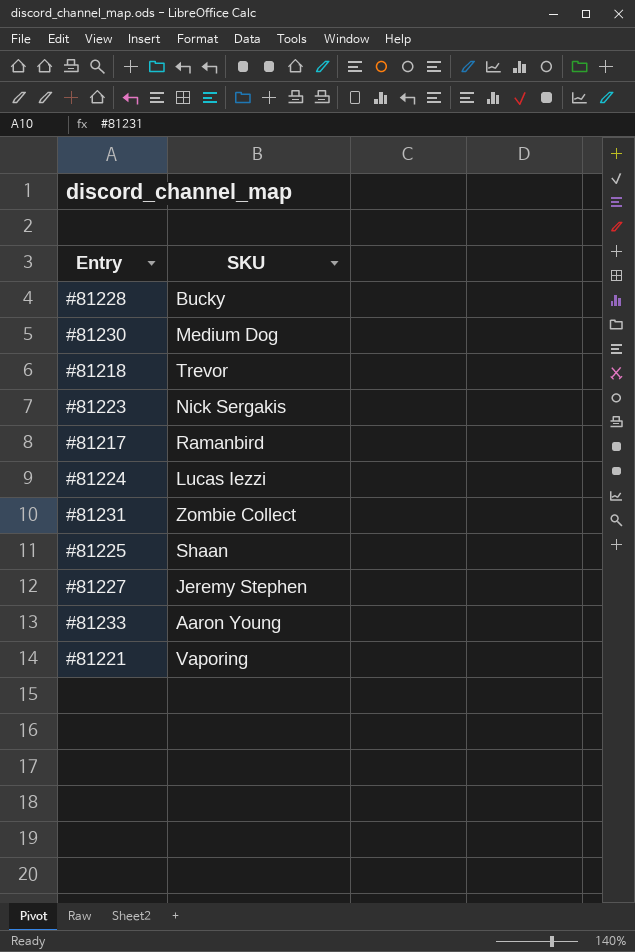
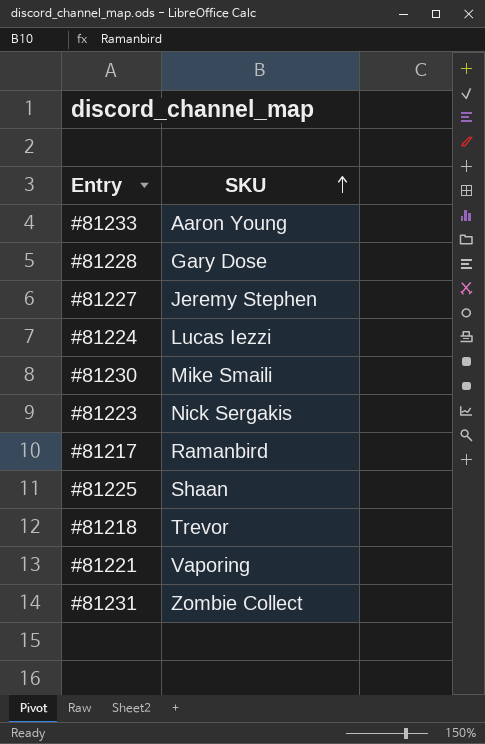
row order: none -> SKU ascending
#81228 | SKU: Bucky -> Gary Dose
#81230 | SKU: Medium Dog -> Mike Smaili

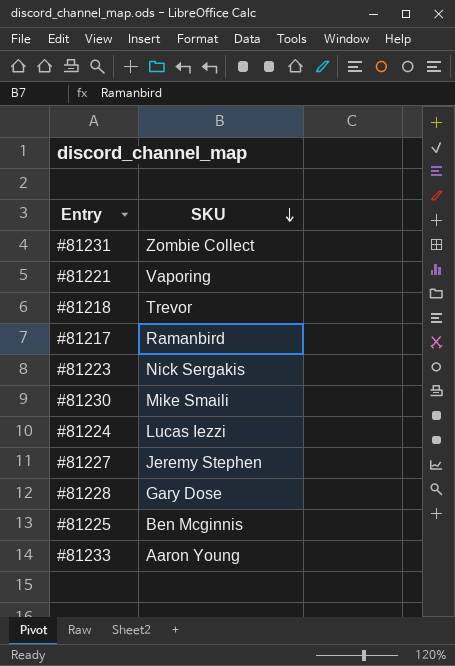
row order: SKU ascending -> SKU descending
#81225 | SKU: Shaan -> Ben Mcginnis

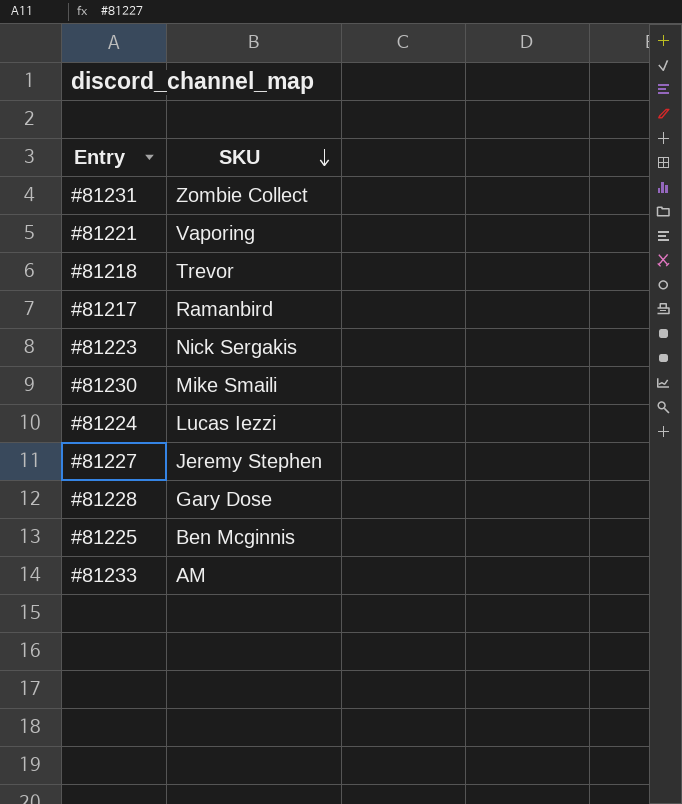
#81233 | SKU: Aaron Young -> AM

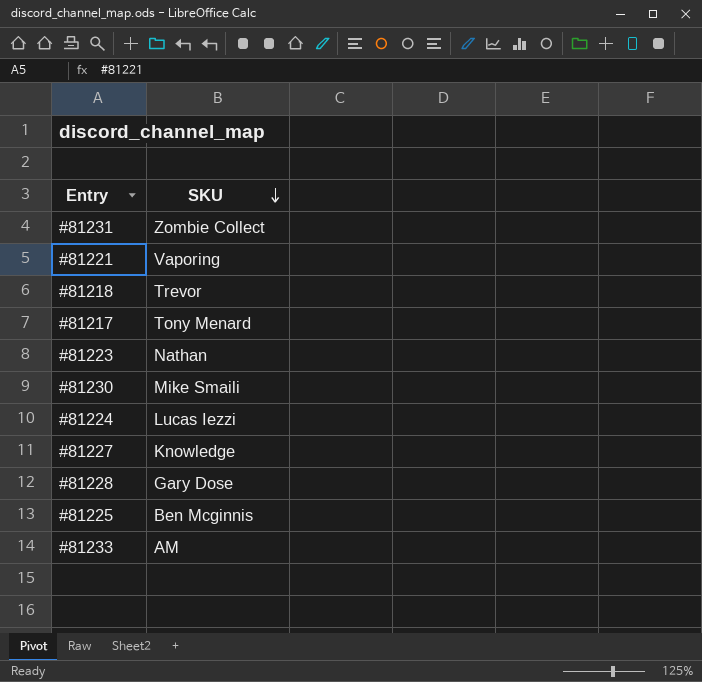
#81217 | SKU: Ramanbird -> Tony Menard
#81223 | SKU: Nick Sergakis -> Nathan
#81227 | SKU: Jeremy Stephen -> Knowledge

